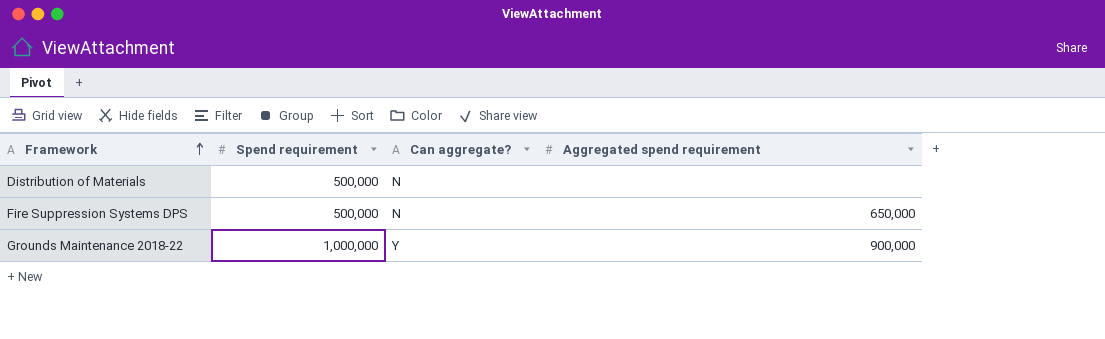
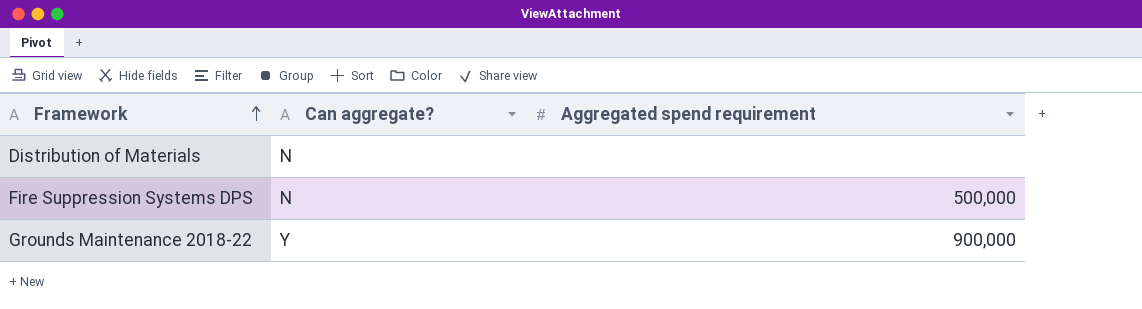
column Spend requirement | position: 2 -> none
Fire Suppression Systems DPS | Aggregated spend requirement: 650,000 -> 500,000

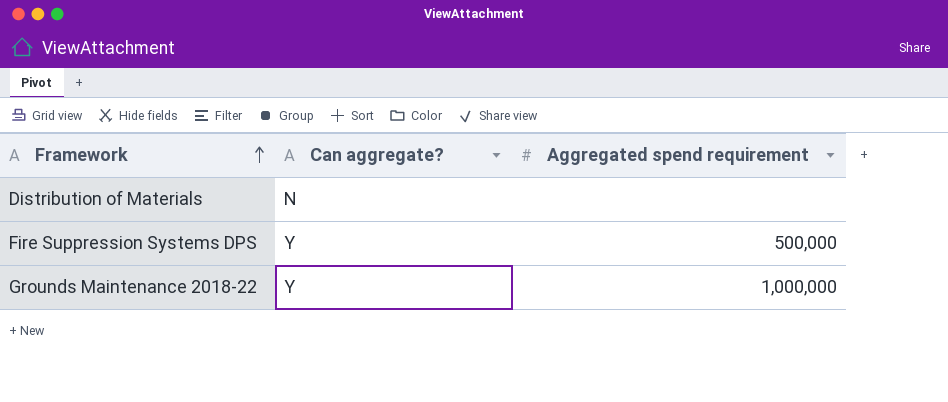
Fire Suppression Systems DPS | Can aggregate?: N -> Y
Grounds Maintenance 2018-22 | Aggregated spend requirement: 900,000 -> 1,000,000

